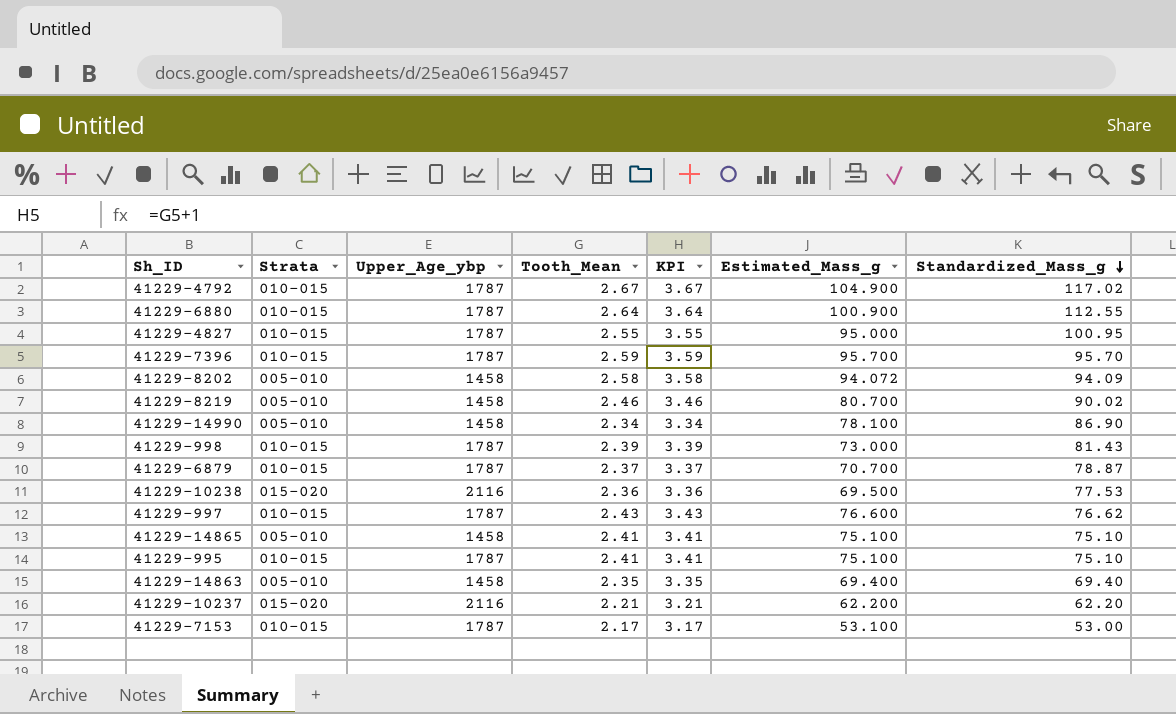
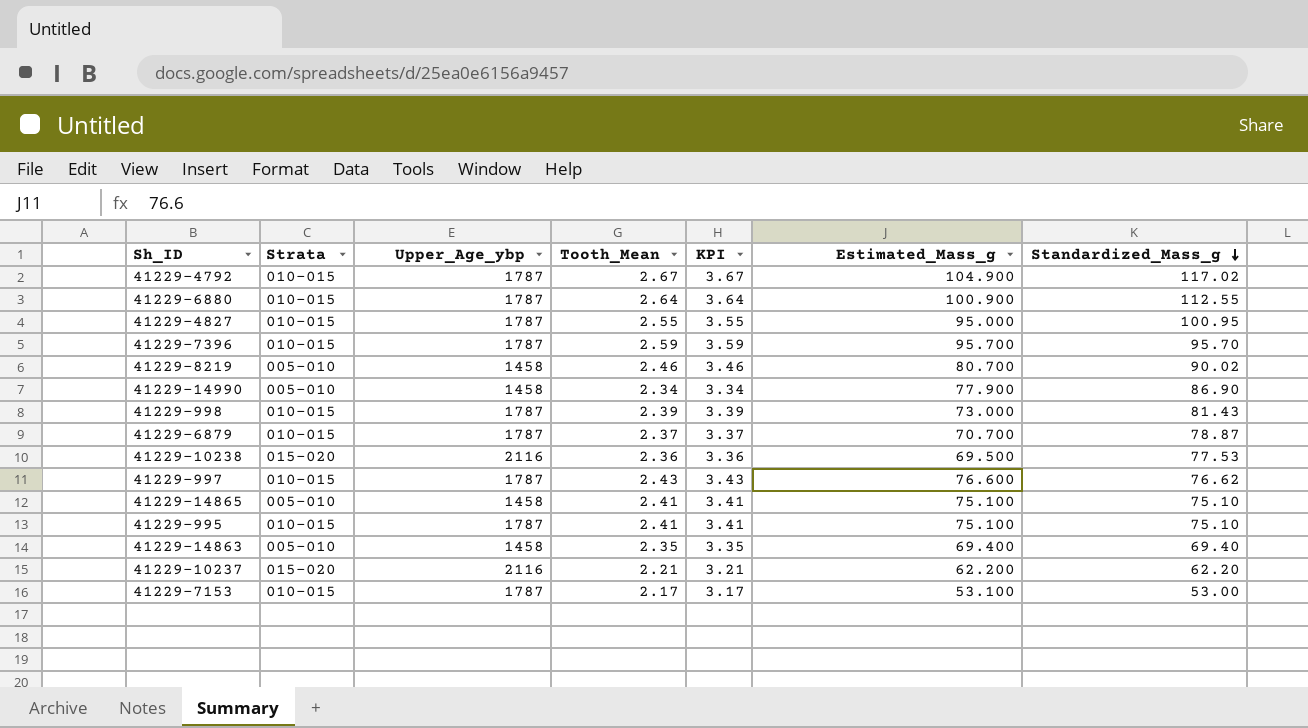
row 41229-8202: 005-010 | 1458 | 2.58 | 3.58 | 94.072 | 94.09 -> none
41229-14990 | Estimated_Mass_g: 78.100 -> 77.900

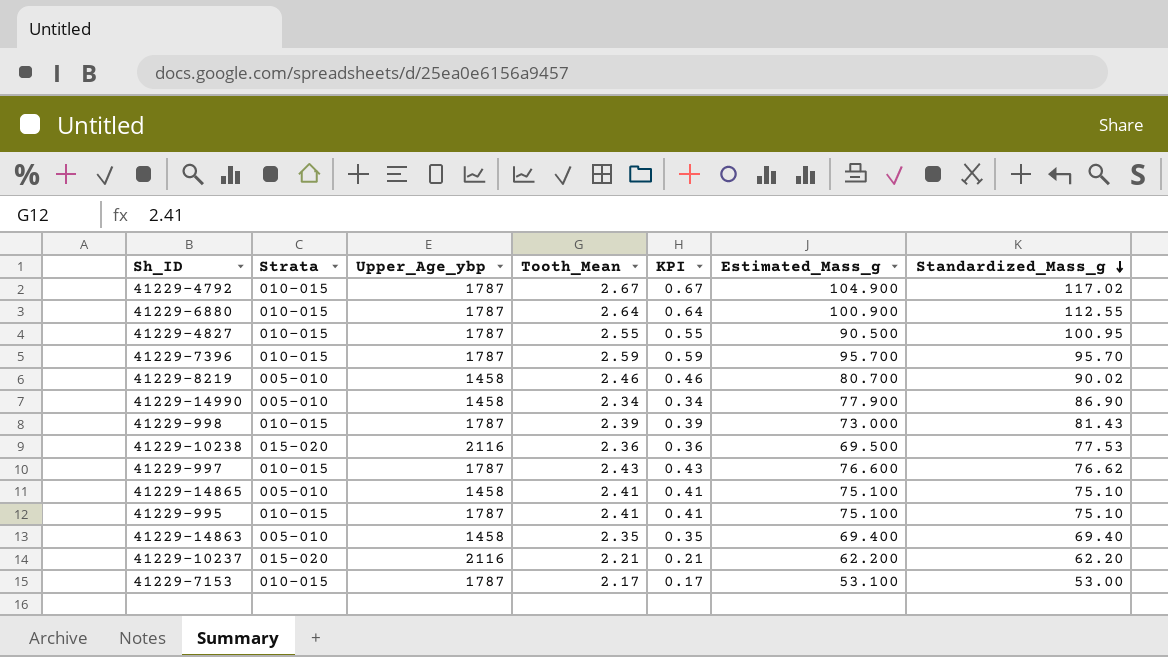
column KPI | formula: [Tooth_Mean] + 1 -> [Tooth_Mean] - 2
row 41229-6879: 010-015 | 1787 | 2.37 | 3.37 | 70.700 | 78.87 -> none
41229-4827 | Estimated_Mass_g: 95.000 -> 90.500

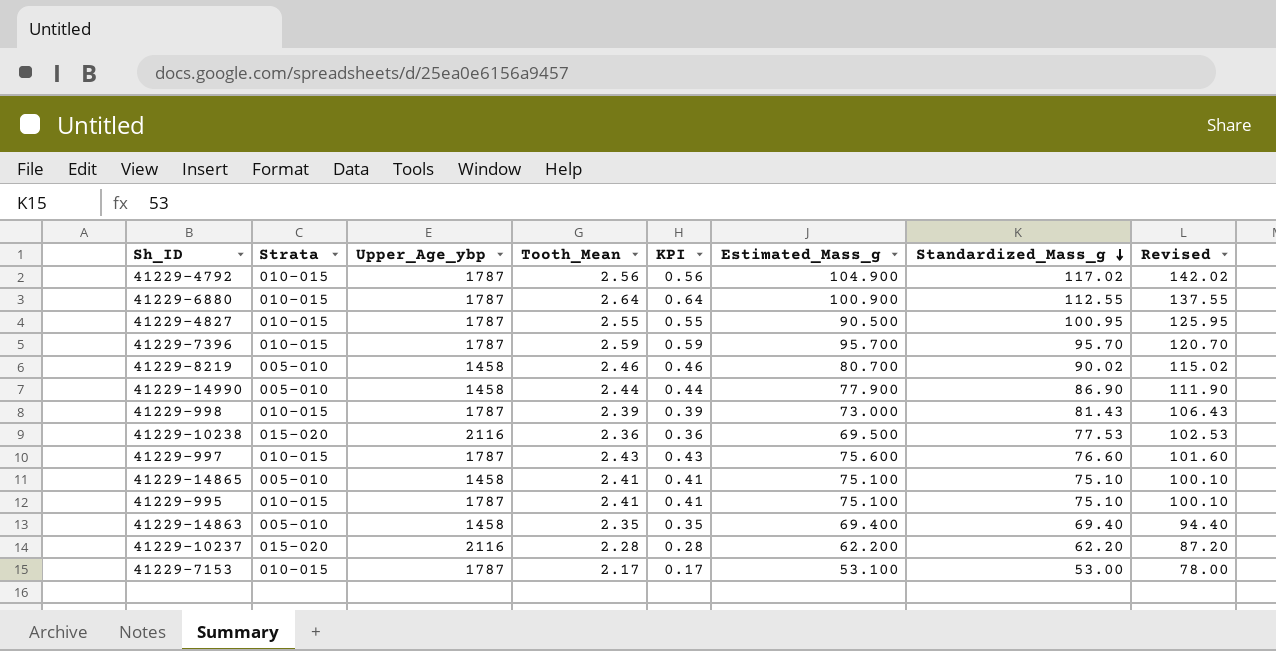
column Revised | formula: none -> [Standardized_Mass_g] + 25
41229-4792 | Tooth_Mean: 2.67 -> 2.56
41229-4792 | KPI: 0.67 -> 0.56
41229-14990 | Tooth_Mean: 2.34 -> 2.44
41229-14990 | KPI: 0.34 -> 0.44
41229-997 | Estimated_Mass_g: 76.600 -> 75.600
41229-997 | Standardized_Mass_g: 76.62 -> 76.60
41229-10237 | Tooth_Mean: 2.21 -> 2.28
41229-10237 | KPI: 0.21 -> 0.28

